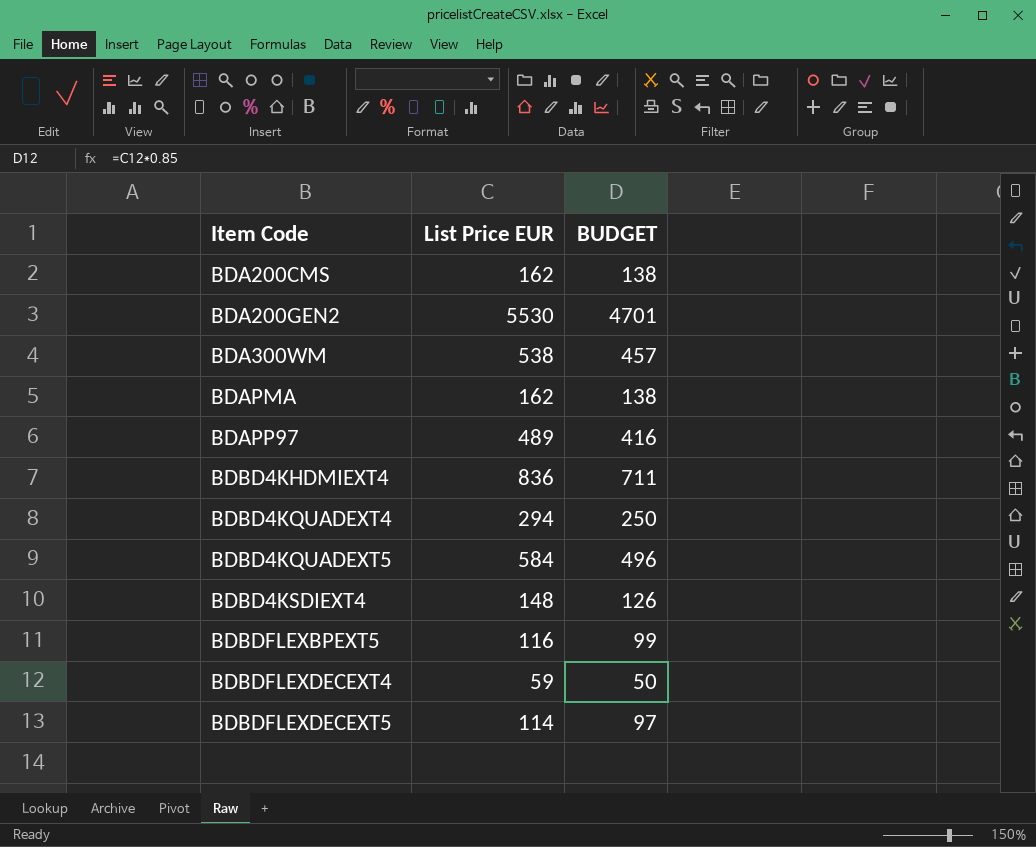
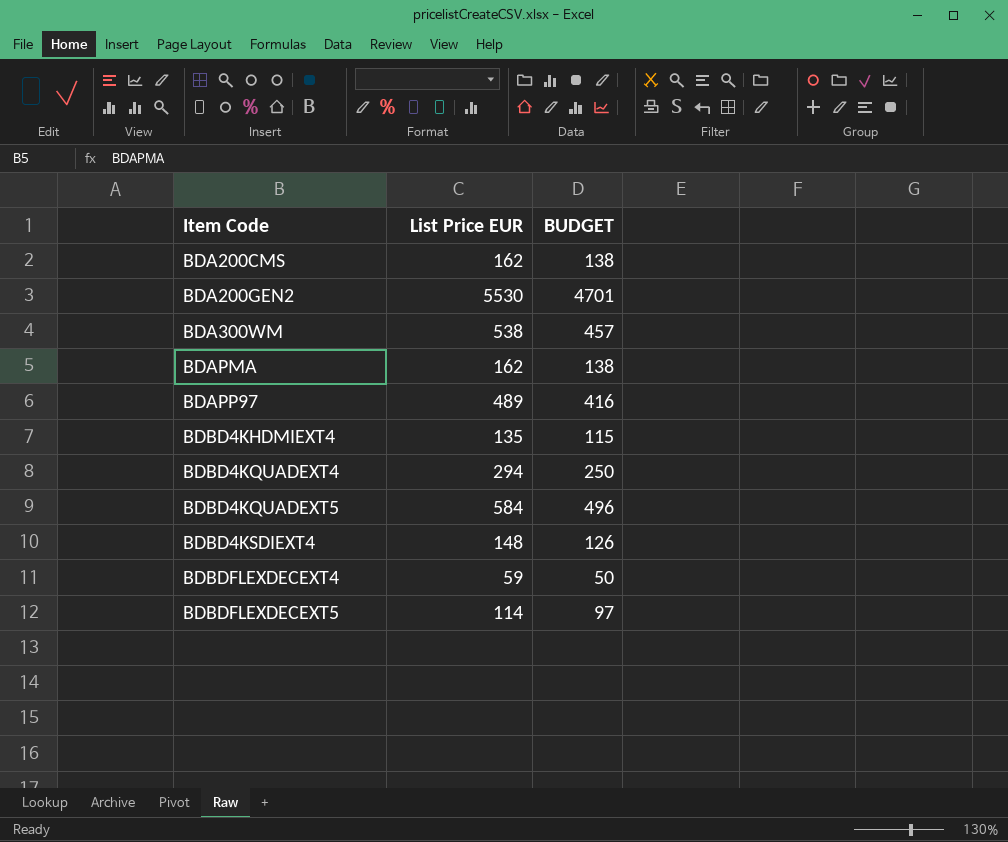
row BDBDFLEXBPEXT5: 116 | 99 -> none
BDBD4KHDMIEXT4 | List Price EUR: 836 -> 135
BDBD4KHDMIEXT4 | BUDGET: 711 -> 115

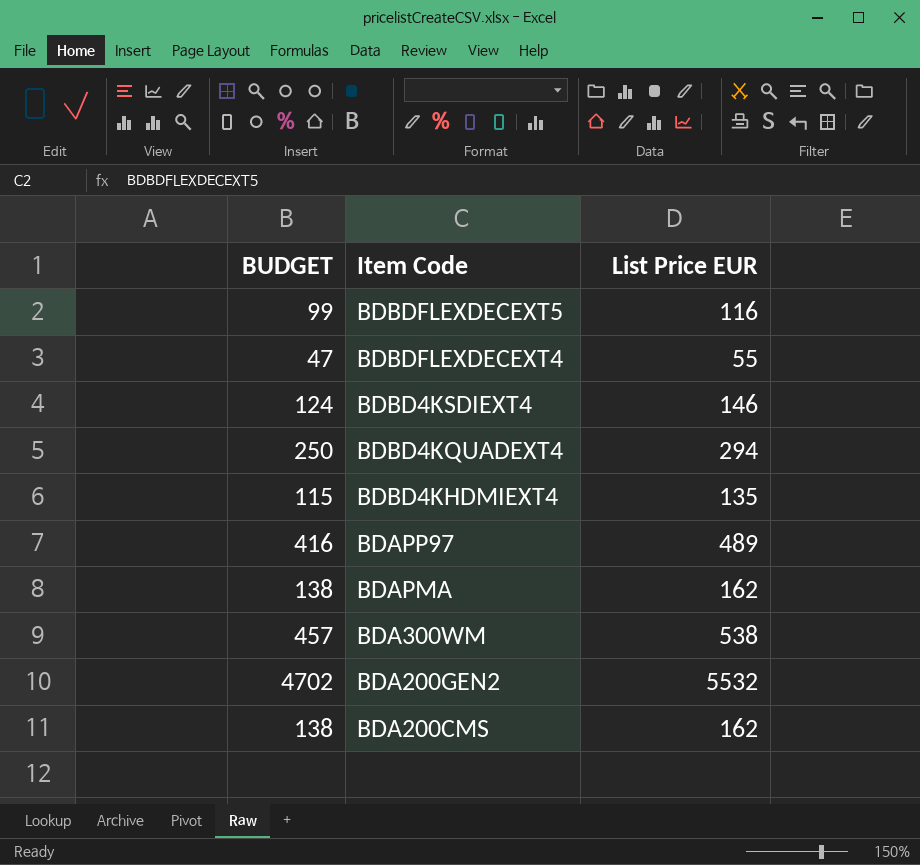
row order: Item Code ascending -> Item Code descending
column BUDGET | position: 3 -> 1
row BDBD4KQUADEXT5: 584 | 496 -> none
BDBDFLEXDECEXT5 | BUDGET: 97 -> 99
BDBDFLEXDECEXT5 | List Price EUR: 114 -> 116
BDBDFLEXDECEXT4 | BUDGET: 50 -> 47
BDBDFLEXDECEXT4 | List Price EUR: 59 -> 55
BDBD4KSDIEXT4 | BUDGET: 126 -> 124
BDBD4KSDIEXT4 | List Price EUR: 148 -> 146
BDA200GEN2 | BUDGET: 4701 -> 4702
BDA200GEN2 | List Price EUR: 5530 -> 5532

